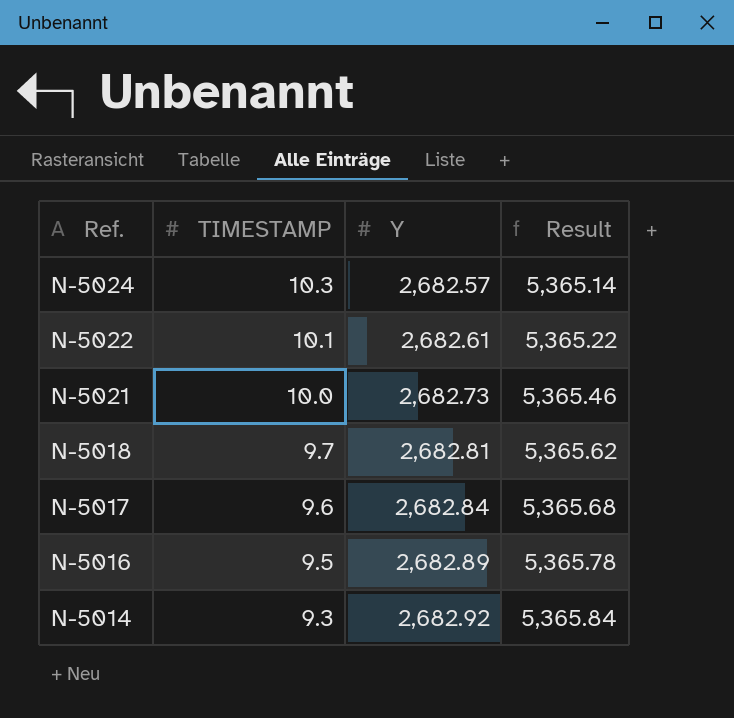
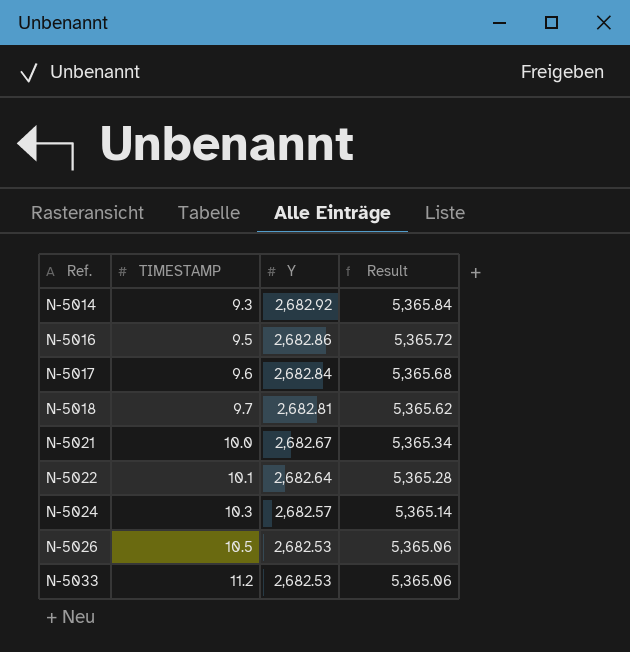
row order: Ref. descending -> Ref. ascending
N-5016 | Y: 2,682.89 -> 2,682.86
N-5016 | Result: 5,365.78 -> 5,365.72
N-5021 | Y: 2,682.73 -> 2,682.67
N-5021 | Result: 5,365.46 -> 5,365.34
N-5022 | Y: 2,682.61 -> 2,682.64
N-5022 | Result: 5,365.22 -> 5,365.28
row N-5026: none -> 10.5 | 2,682.53 | 5,365.06
row N-5033: none -> 11.2 | 2,682.53 | 5,365.06

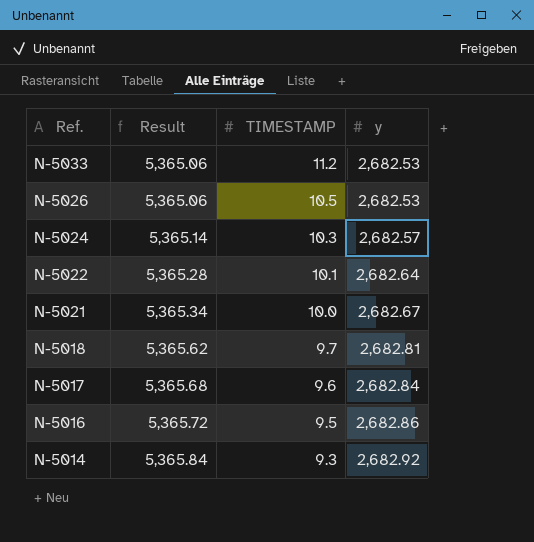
row order: Ref. ascending -> Ref. descending
column Result | position: 4 -> 2
column name: Y -> y

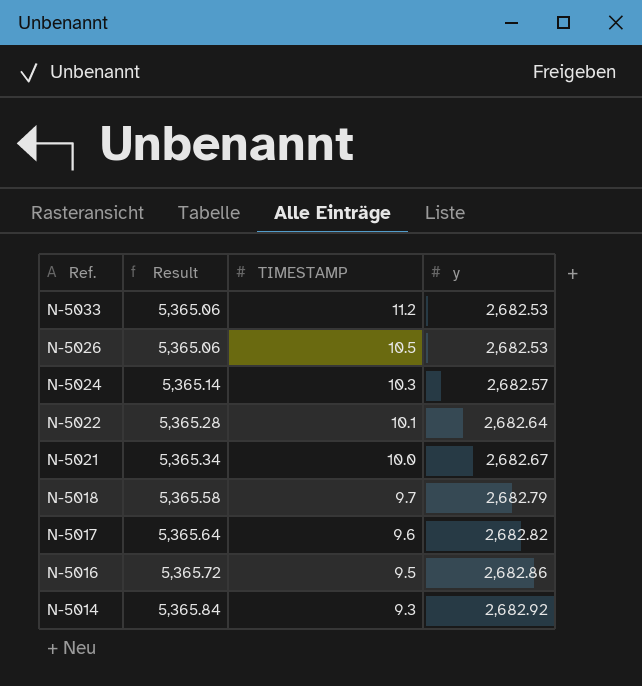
N-5018 | Result: 5,365.62 -> 5,365.58
N-5018 | y: 2,682.81 -> 2,682.79
N-5017 | Result: 5,365.68 -> 5,365.64
N-5017 | y: 2,682.84 -> 2,682.82

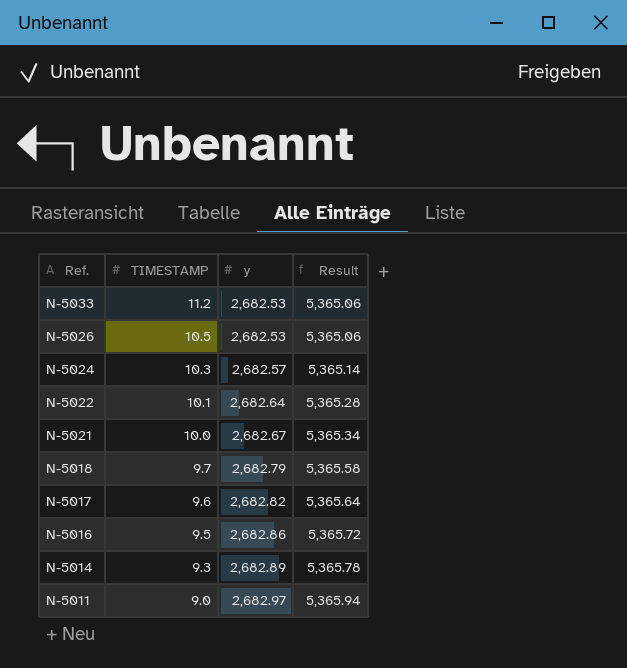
column Result | position: 2 -> 4
N-5014 | y: 2,682.92 -> 2,682.89
N-5014 | Result: 5,365.84 -> 5,365.78
row N-5011: none -> 9.0 | 2,682.97 | 5,365.94

